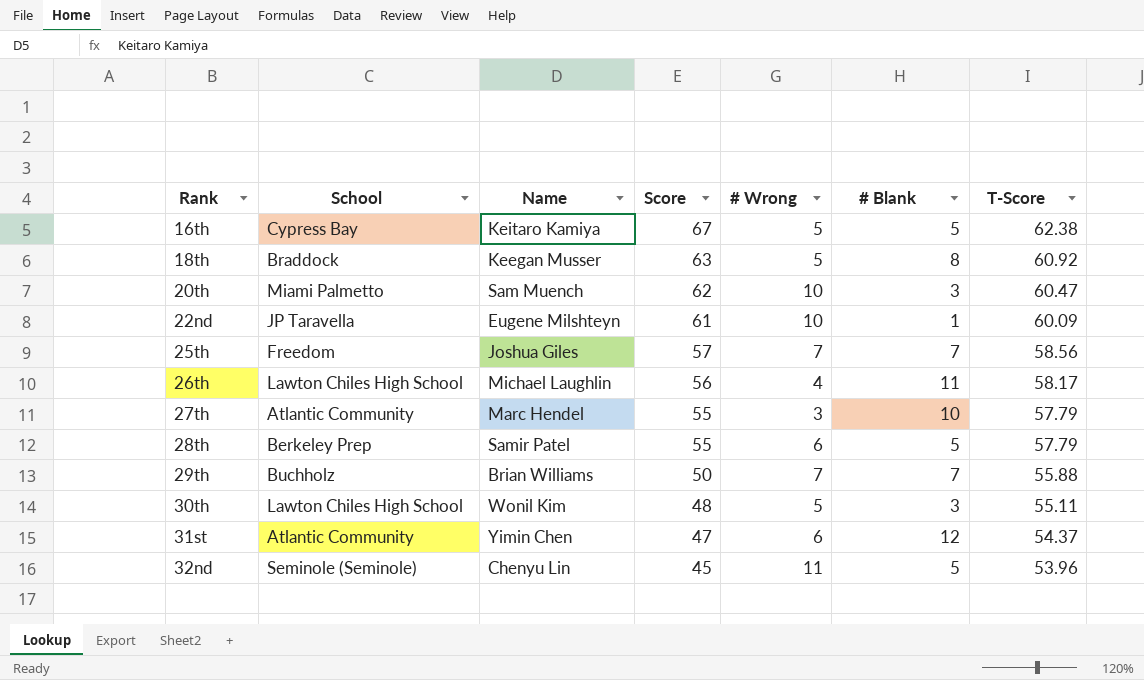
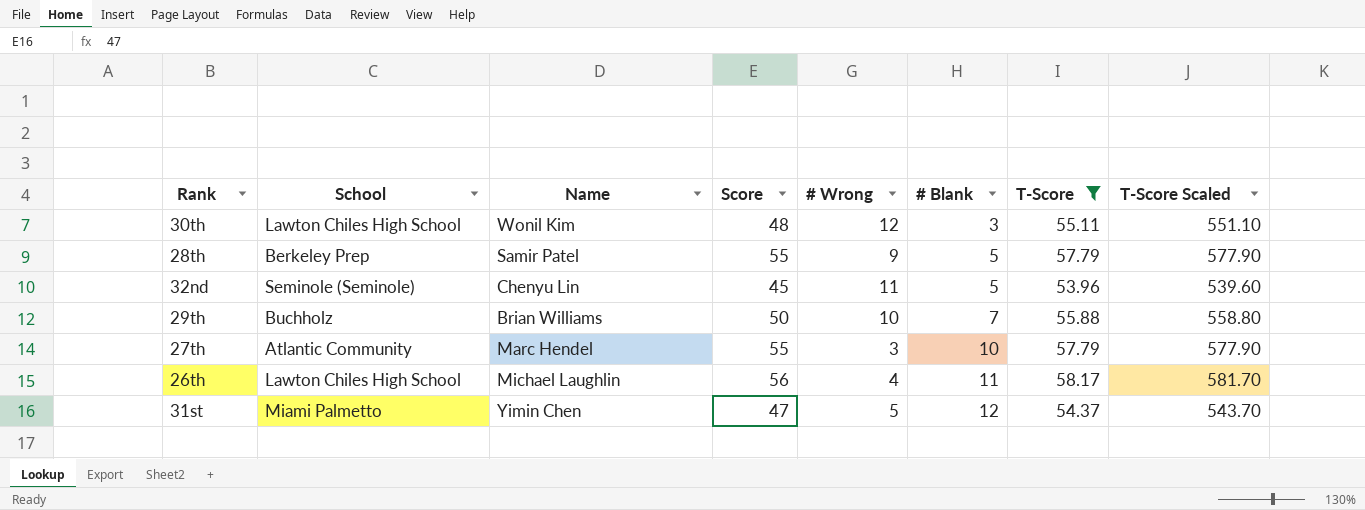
filter: none -> T-Score <= 58.17
row order: Rank ascending -> # Blank ascending
column T-Score Scaled | formula: none -> [T-Score] * 10
30th | # Wrong: 5 -> 12
28th | # Wrong: 6 -> 9
29th | # Wrong: 7 -> 10
31st | School: Atlantic Community -> Miami Palmetto
31st | # Wrong: 6 -> 5

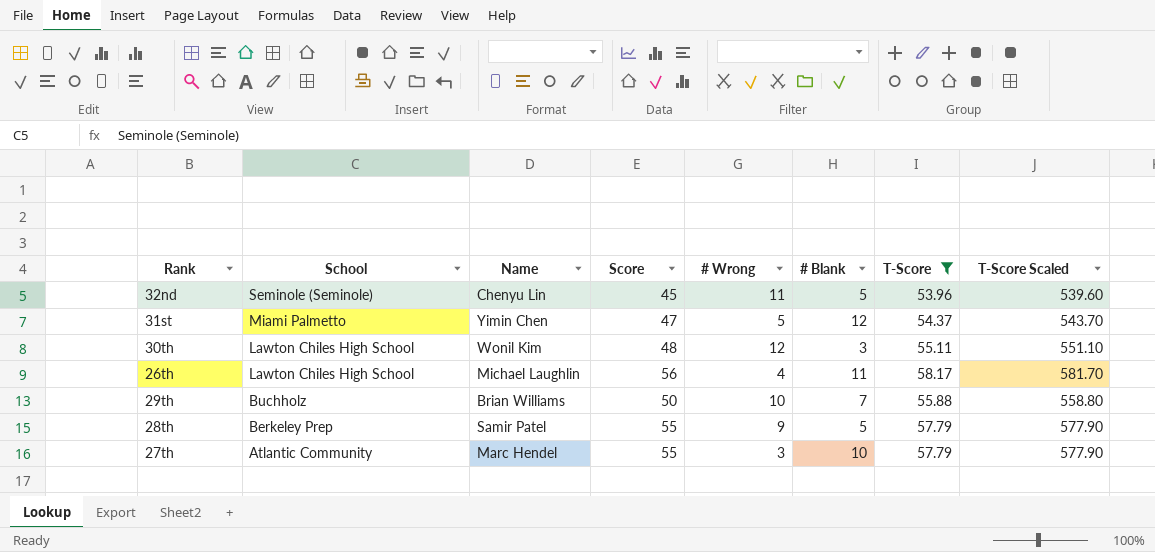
row order: # Blank ascending -> School descending

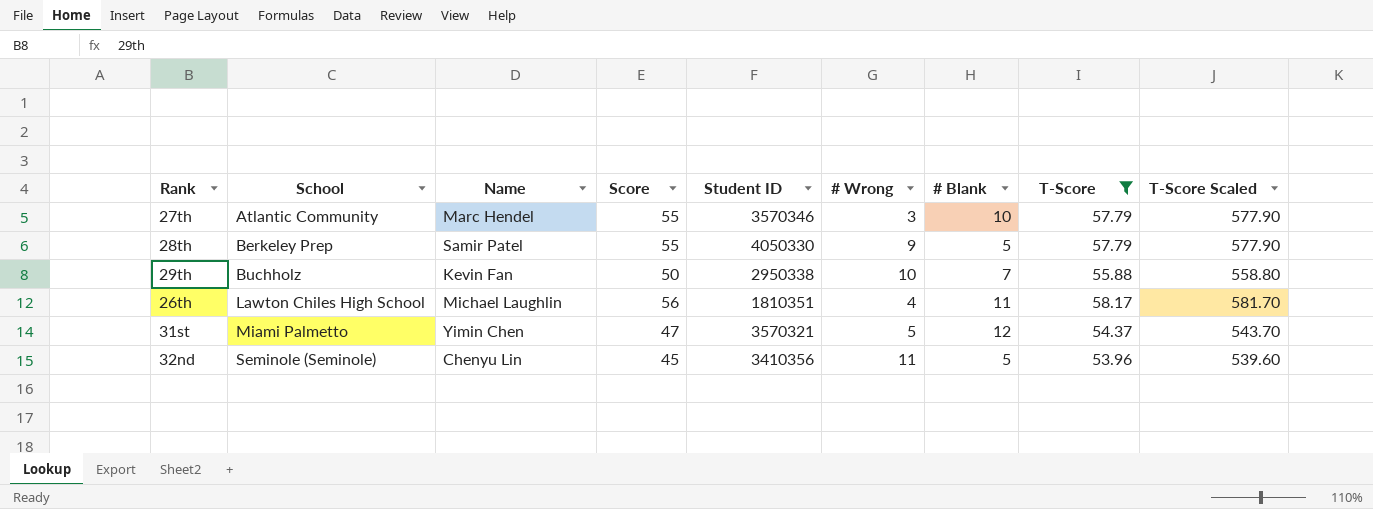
row order: School descending -> School ascending
column Student ID | position: none -> 5
row 30th: Lawton Chiles High School | Wonil Kim | 48 | 12 | 3 | 55.11 | 551.10 -> none
29th | Name: Brian Williams -> Kevin Fan

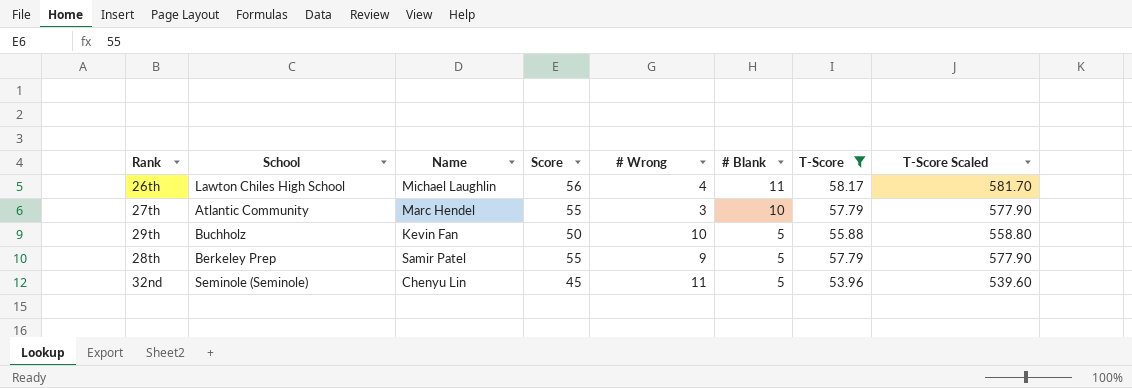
row order: School ascending -> # Blank descending
column Student ID | position: 5 -> none
row 31st: Miami Palmetto | Yimin Chen | 47 | 3570321 | 5 | 12 | 54.37 | 543.70 -> none
29th | # Blank: 7 -> 5

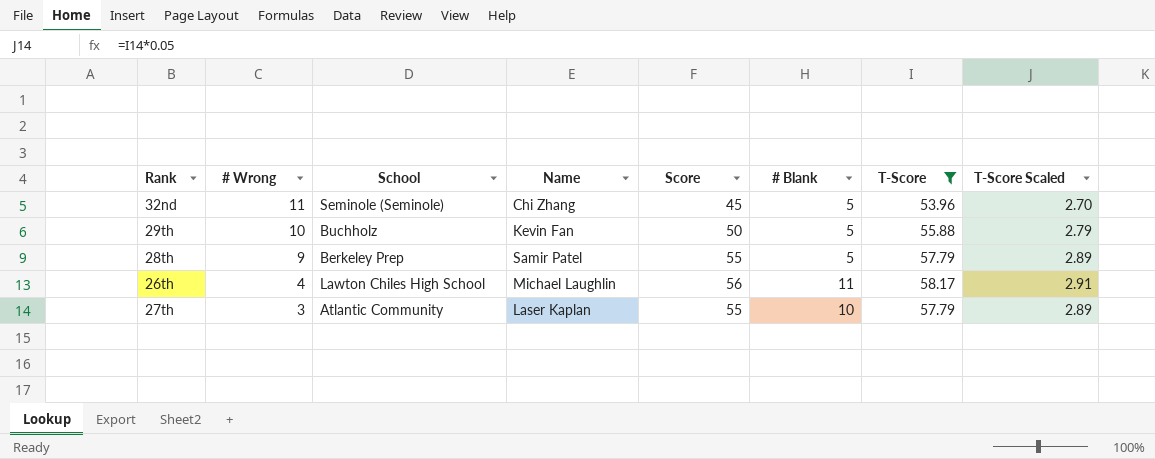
row order: # Blank descending -> # Wrong descending
column # Wrong | position: 5 -> 2
column T-Score Scaled | formula: [T-Score] * 10 -> [T-Score] * 0.05
32nd | Name: Chenyu Lin -> Chi Zhang
27th | Name: Marc Hendel -> Laser Kaplan

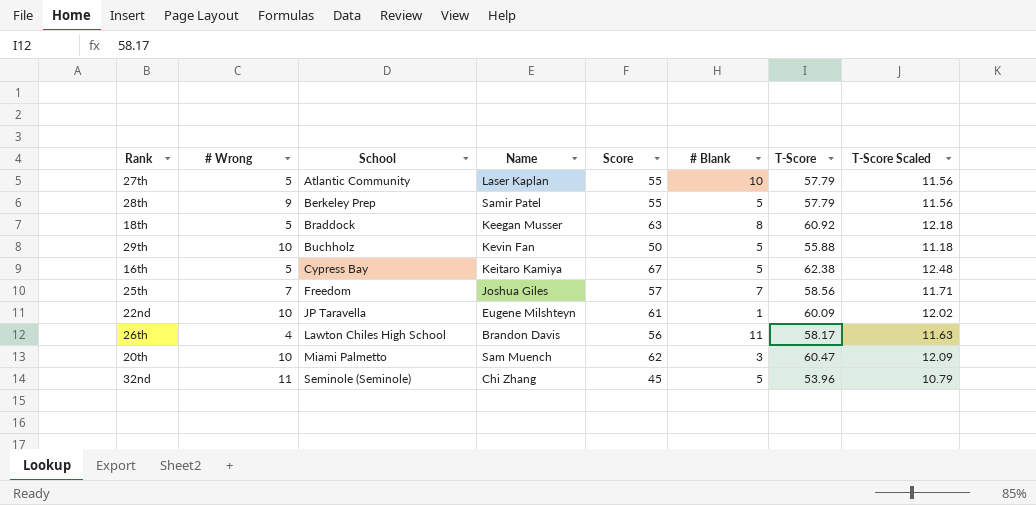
filter: T-Score <= 58.17 -> none
row order: # Wrong descending -> School ascending
column T-Score Scaled | formula: [T-Score] * 0.05 -> [T-Score] * 0.2
27th | # Wrong: 3 -> 5
26th | Name: Michael Laughlin -> Brandon Davis

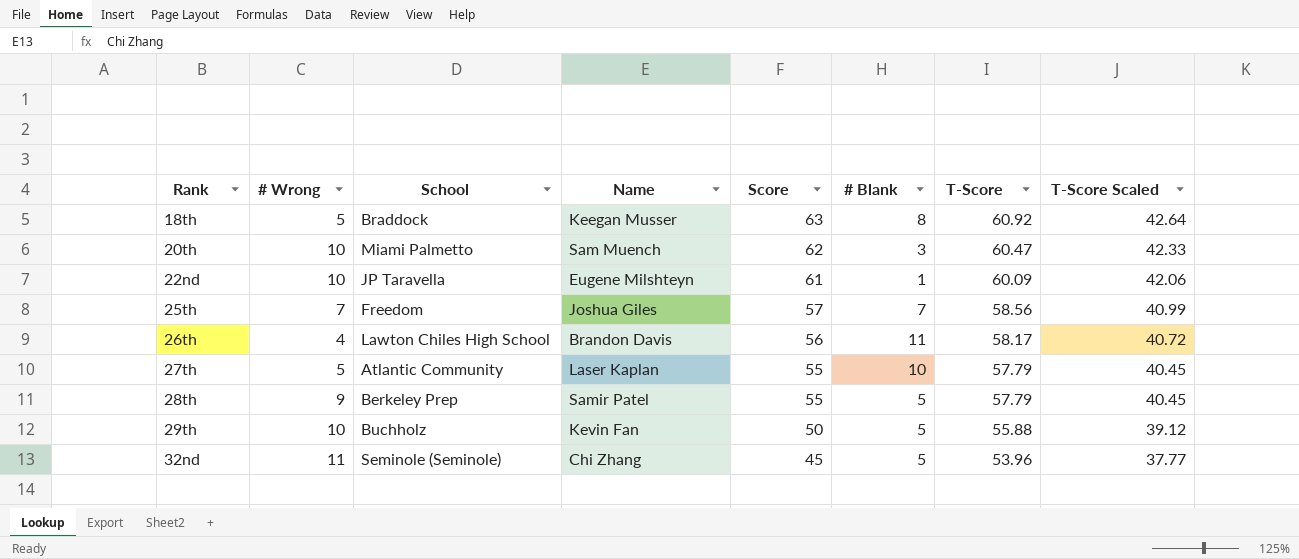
row order: School ascending -> Rank ascending
column T-Score Scaled | formula: [T-Score] * 0.2 -> [T-Score] * 0.7
row 16th: 5 | Cypress Bay | Keitaro Kamiya | 67 | 5 | 62.38 | 12.48 -> none

